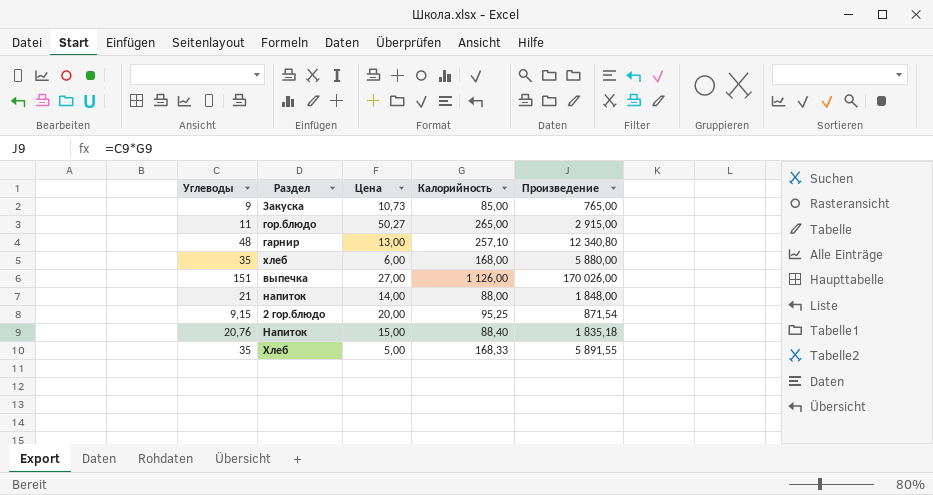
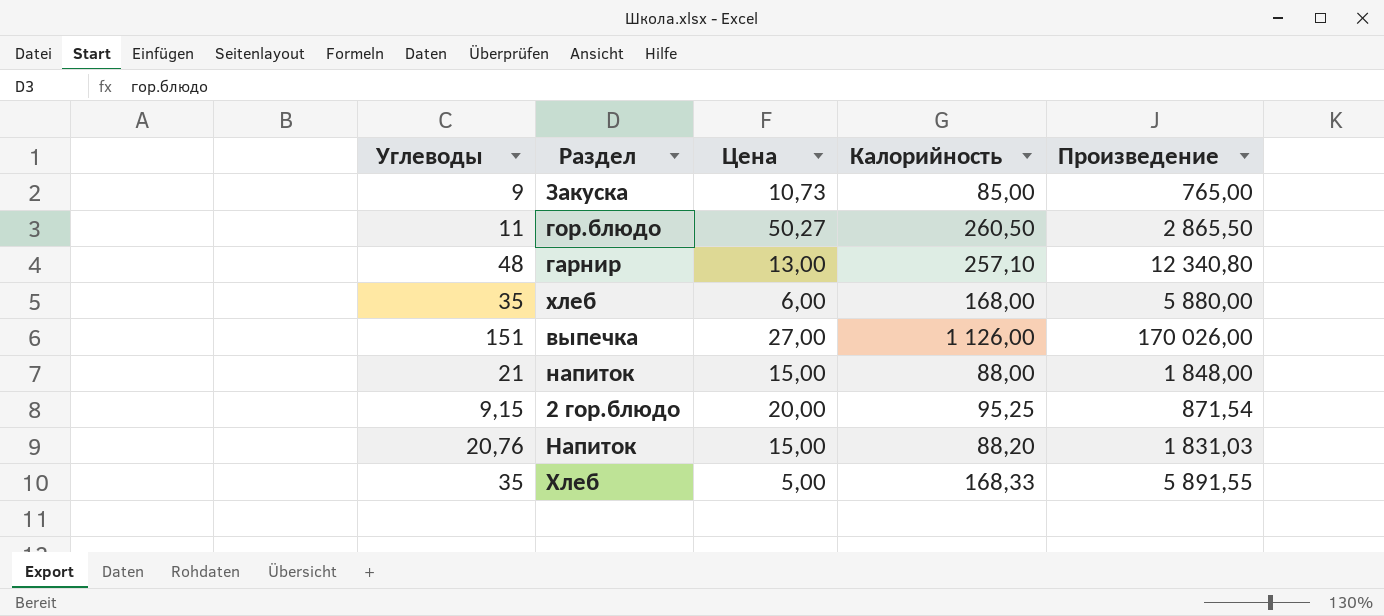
гор.блюдо | Калорийность: 265,00 -> 260,50
гор.блюдо | Произведение: 2 915,00 -> 2 865,50
напиток | Цена: 14,00 -> 15,00
Напиток | Калорийность: 88,40 -> 88,20
Напиток | Произведение: 1 835,18 -> 1 831,03

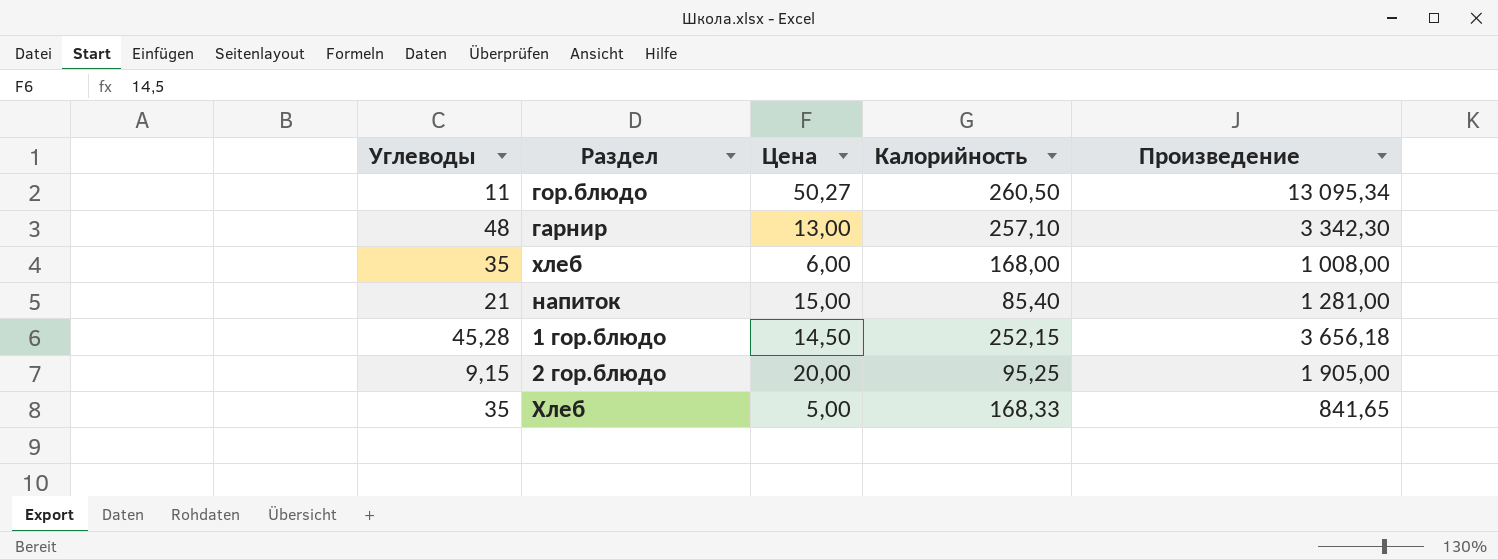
column Произведение | formula: [Углеводы] * [Калорийность] -> [Цена] * [Калорийность]
row Закуска: 9 | 10,73 | 85,00 | 765,00 -> none
row выпечка: 151 | 27,00 | 1 126,00 | 170 026,00 -> none
row Напиток: 20,76 | 15,00 | 88,20 | 1 831,03 -> none
напиток | Калорийность: 88,00 -> 85,40
row 1 гор.блюдо: none -> 45,28 | 14,50 | 252,15 | 3 656,18

